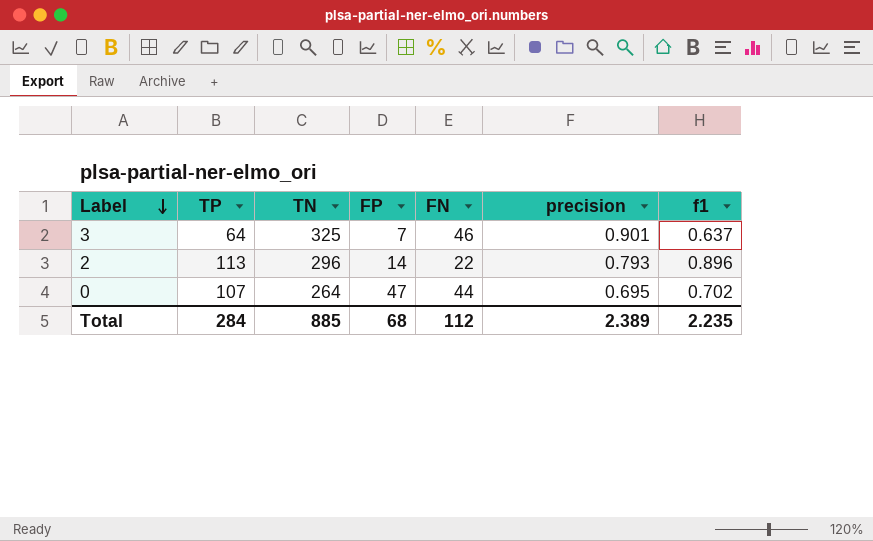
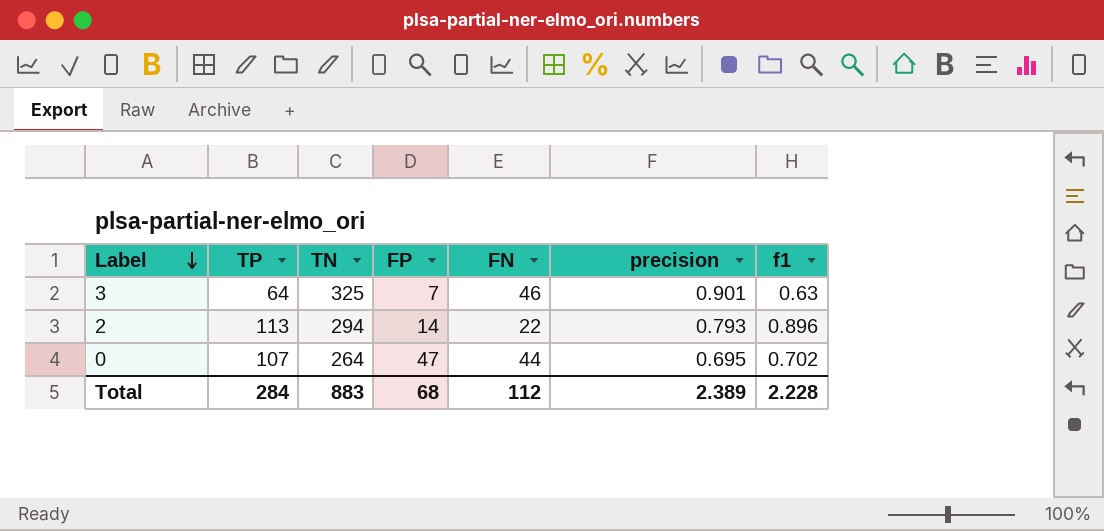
3 | f1: 0.637 -> 0.63
2 | TN: 296 -> 294
Total | TN: 885 -> 883
Total | f1: 2.235 -> 2.228

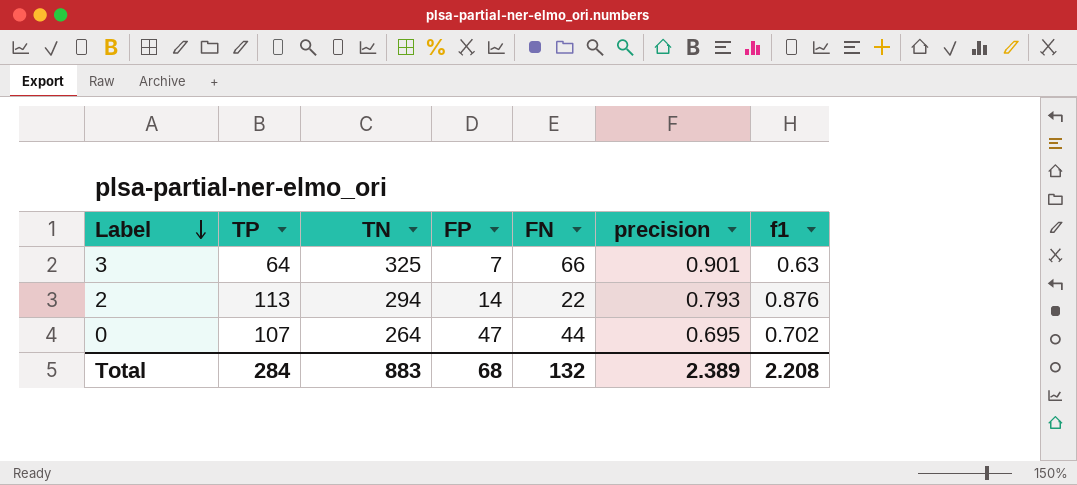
3 | FN: 46 -> 66
2 | f1: 0.896 -> 0.876
Total | FN: 112 -> 132
Total | f1: 2.228 -> 2.208

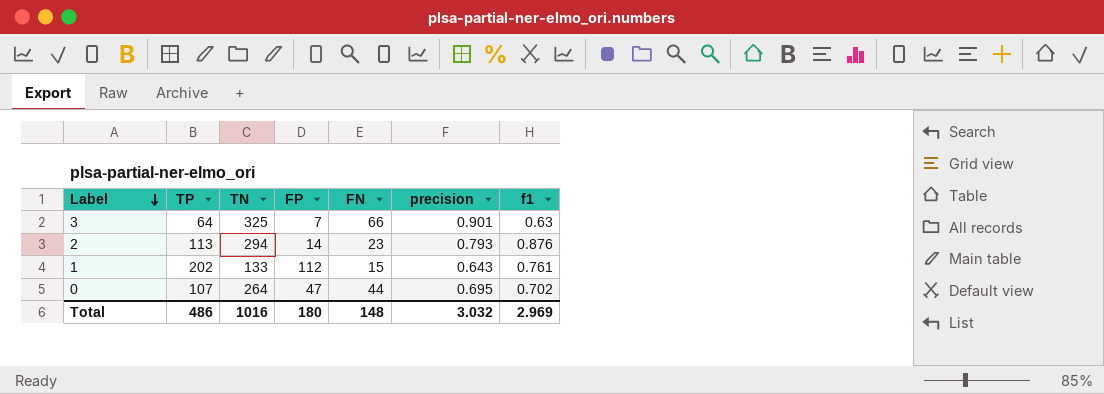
2 | FN: 22 -> 23
row 1: none -> 202 | 133 | 112 | 15 | 0.643 | 0.761
Total | TP: 284 -> 486
Total | TN: 883 -> 1016
Total | FP: 68 -> 180
Total | FN: 132 -> 148
Total | precision: 2.389 -> 3.032
Total | f1: 2.208 -> 2.969

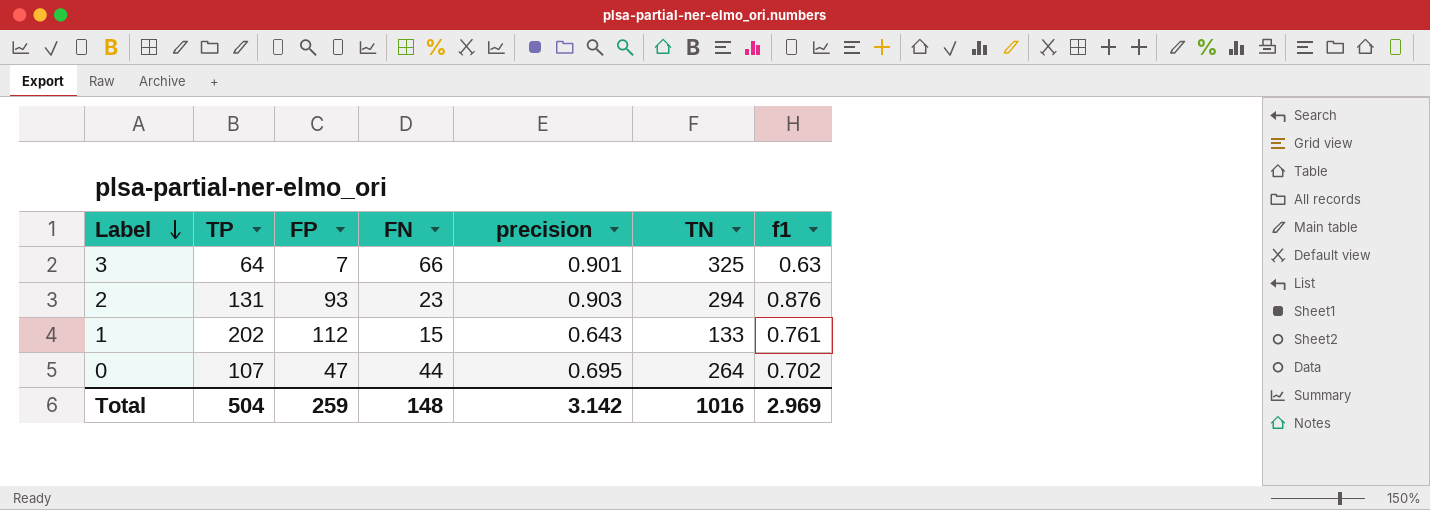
column TN | position: 3 -> 6
2 | TP: 113 -> 131
2 | FP: 14 -> 93
2 | precision: 0.793 -> 0.903
Total | TP: 486 -> 504
Total | FP: 180 -> 259
Total | precision: 3.032 -> 3.142

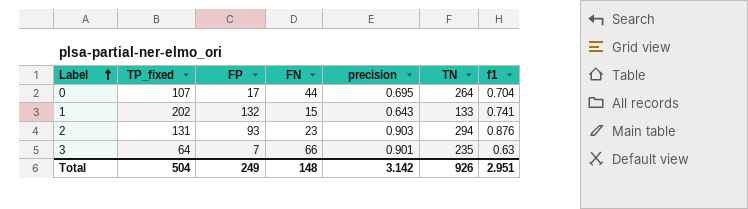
row order: Label descending -> Label ascending
column name: TP -> TP_fixed
0 | FP: 47 -> 17
0 | f1: 0.702 -> 0.704
1 | FP: 112 -> 132
1 | f1: 0.761 -> 0.741
3 | TN: 325 -> 235
Total | FP: 259 -> 249
Total | TN: 1016 -> 926
Total | f1: 2.969 -> 2.951

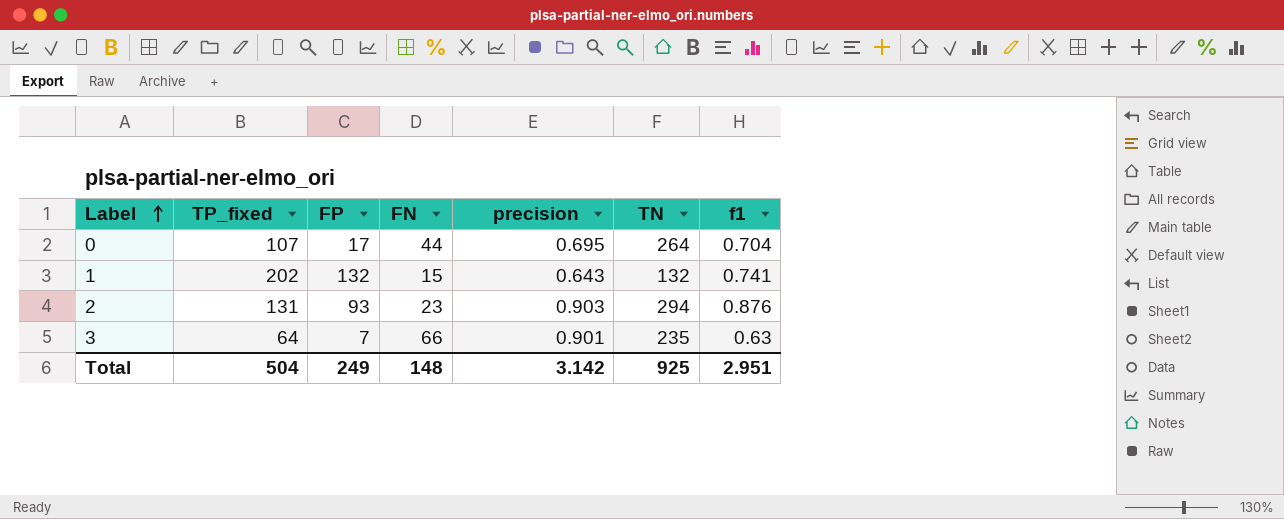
1 | TN: 133 -> 132
Total | TN: 926 -> 925

